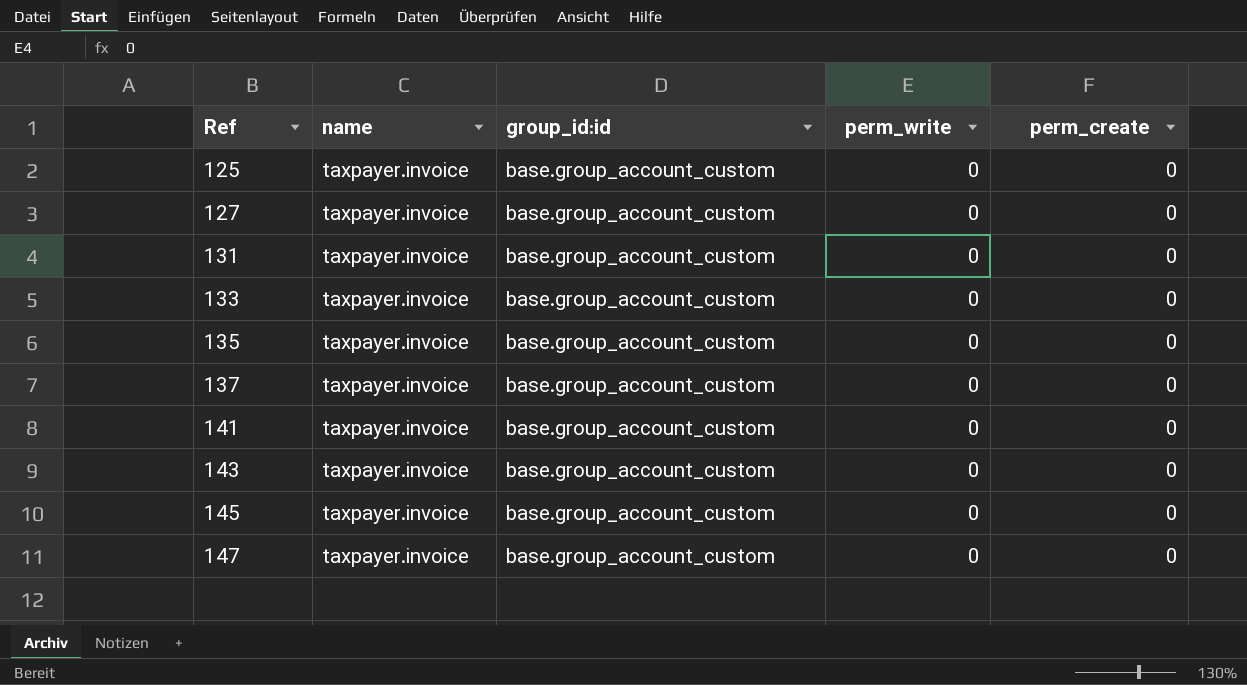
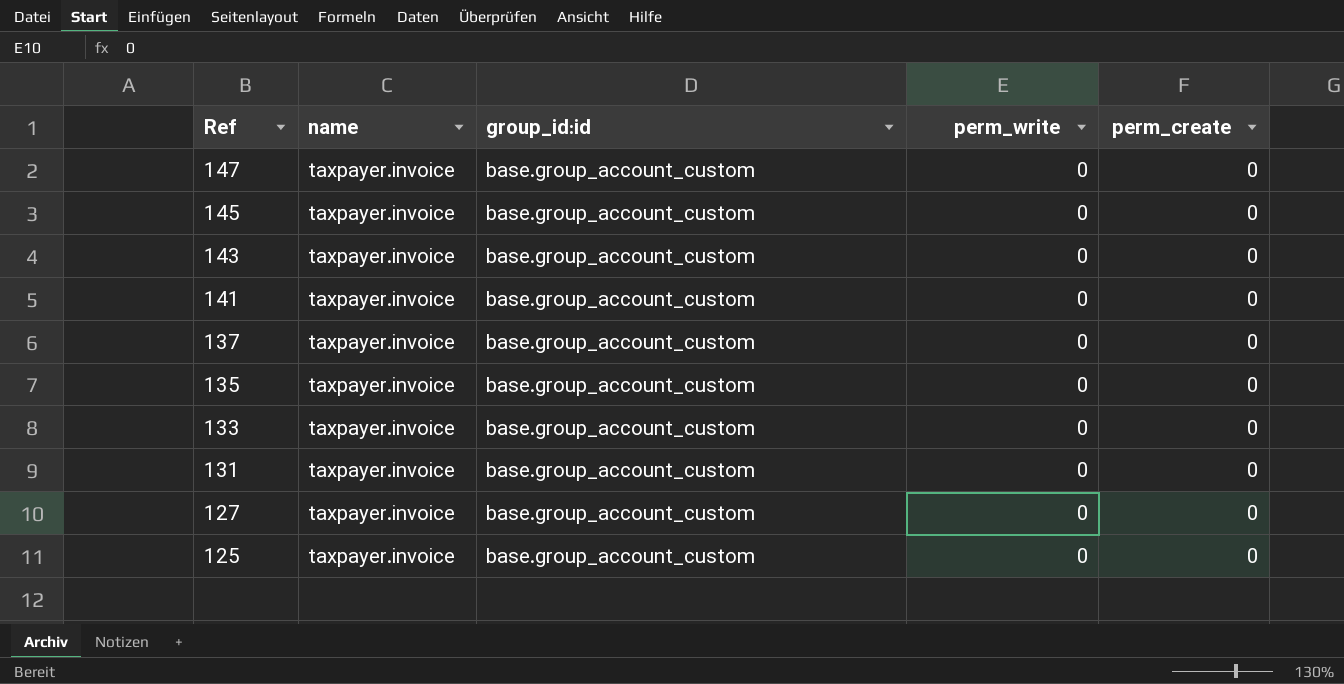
row order: Ref ascending -> Ref descending

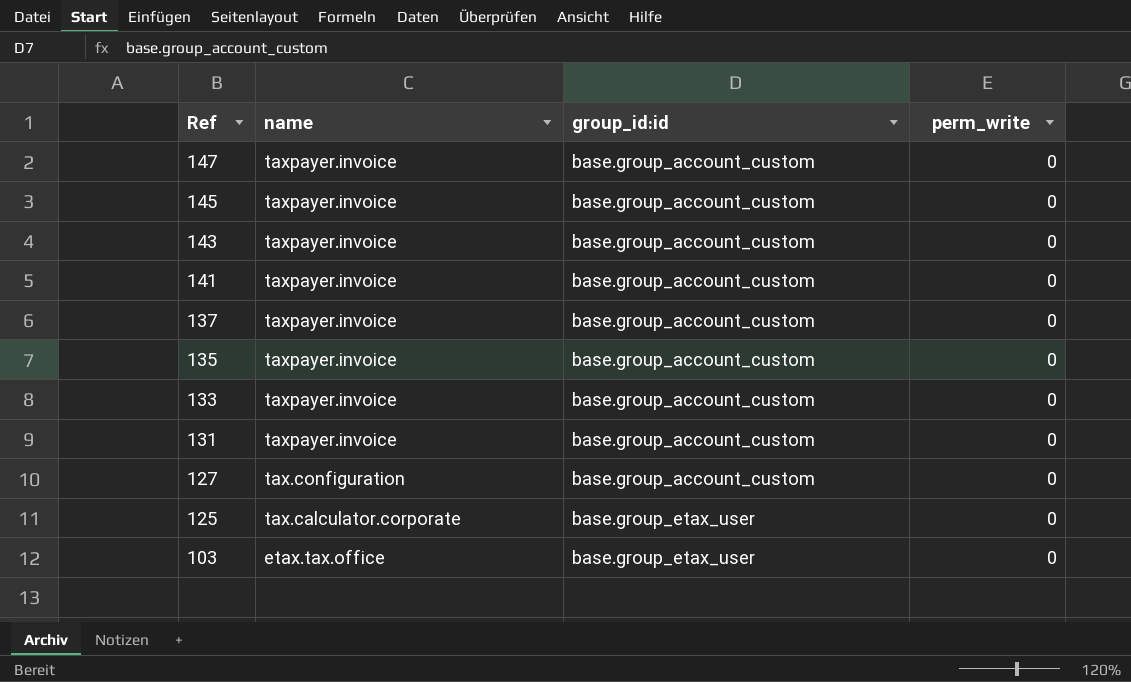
column perm_create | position: 5 -> none
127 | name: taxpayer.invoice -> tax.configuration
125 | name: taxpayer.invoice -> tax.calculator.corporate
125 | group_id:id: base.group_account_custom -> base.group_etax_user
row 103: none -> etax.tax.office | base.group_etax_user | 0

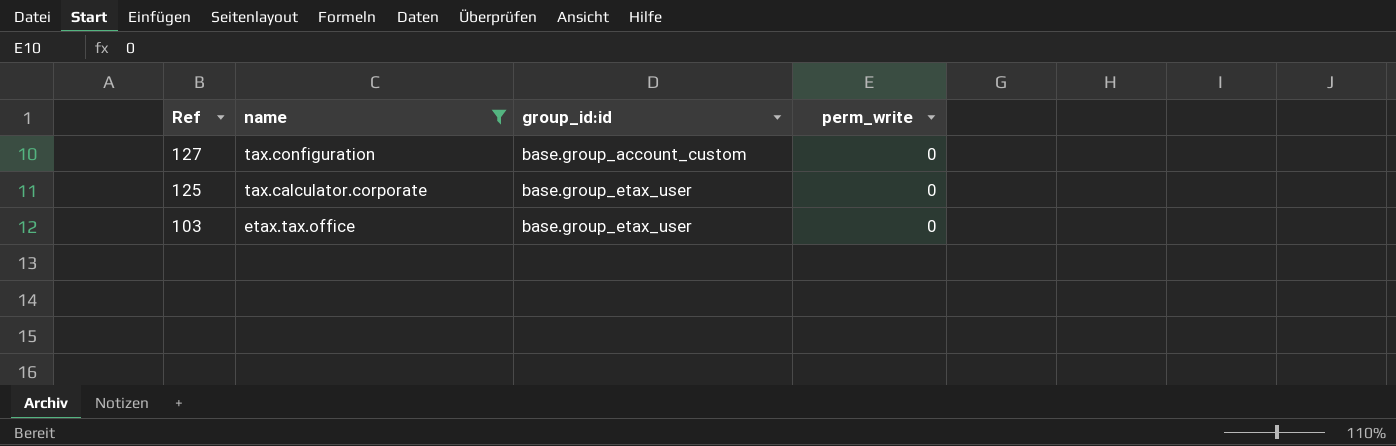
filter: none -> name != taxpayer.invoice

